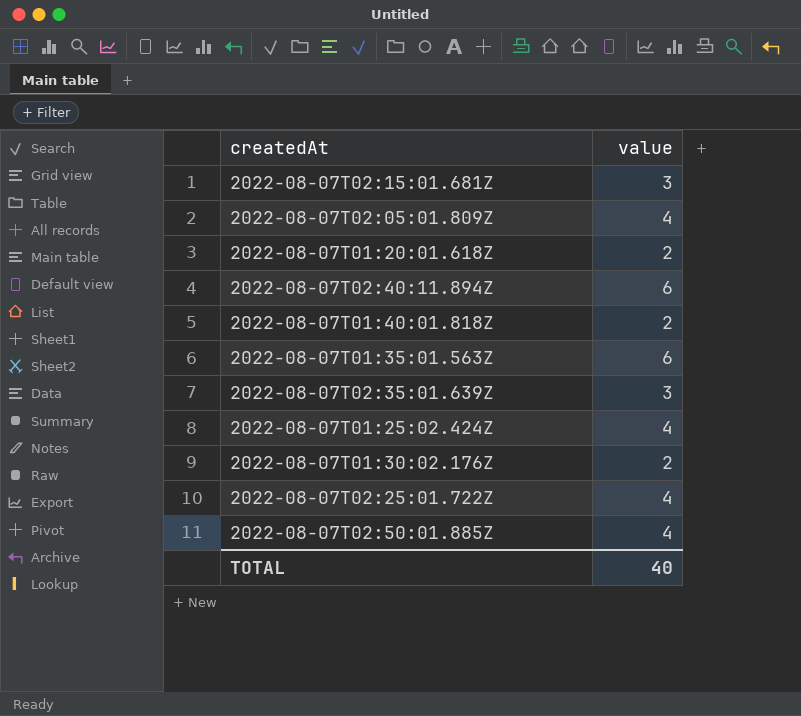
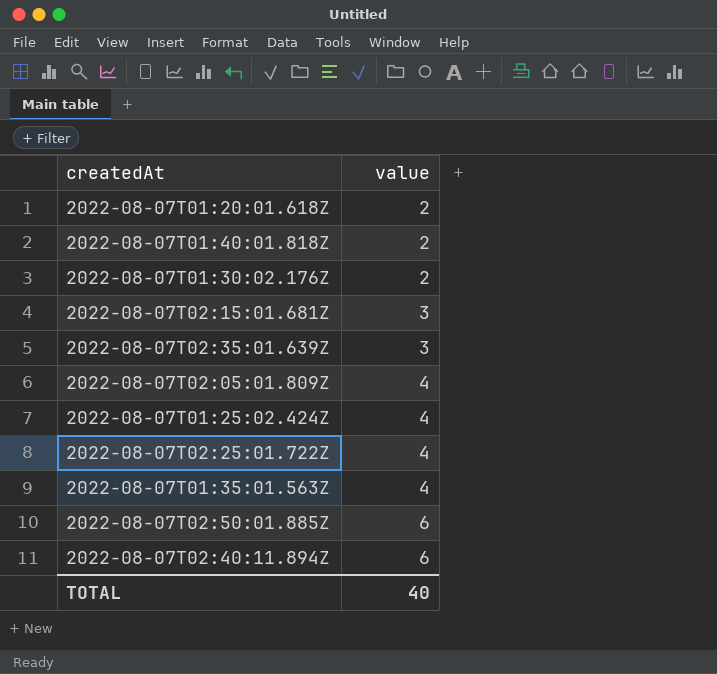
row order: none -> value ascending
2022-08-07T01:35:01.563Z | value: 6 -> 4
2022-08-07T02:50:01.885Z | value: 4 -> 6

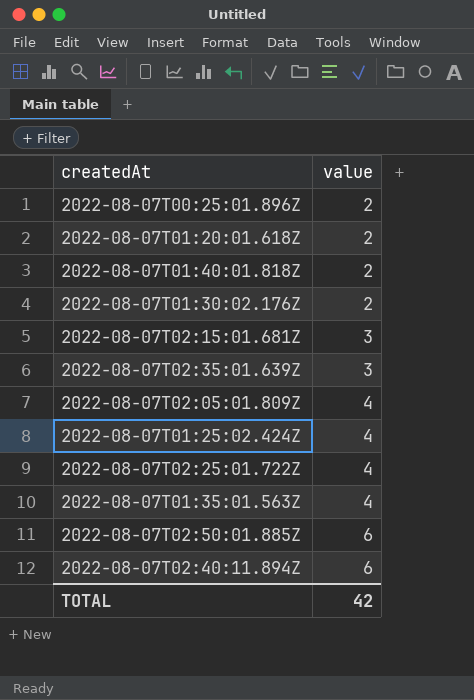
row 2022-08-07T00:25:01.896Z: none -> 2
TOTAL | value: 40 -> 42

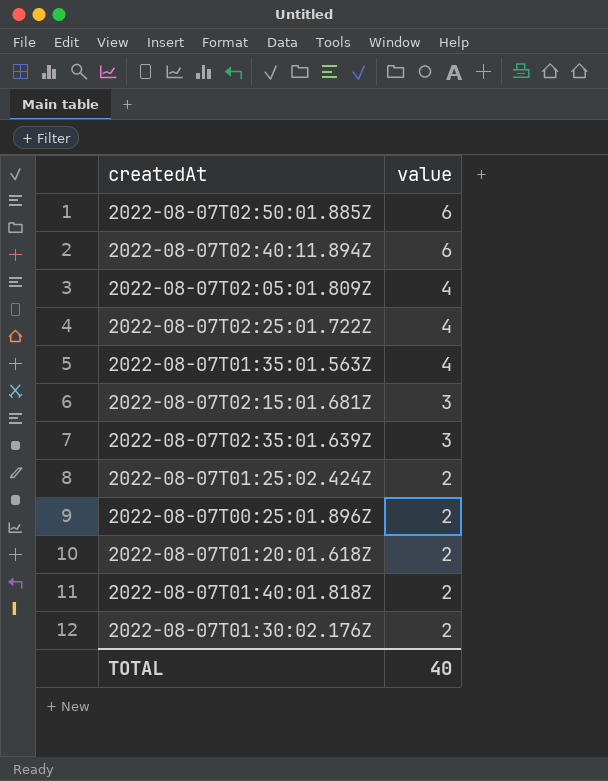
row order: value ascending -> value descending
2022-08-07T01:25:02.424Z | value: 4 -> 2
TOTAL | value: 42 -> 40

